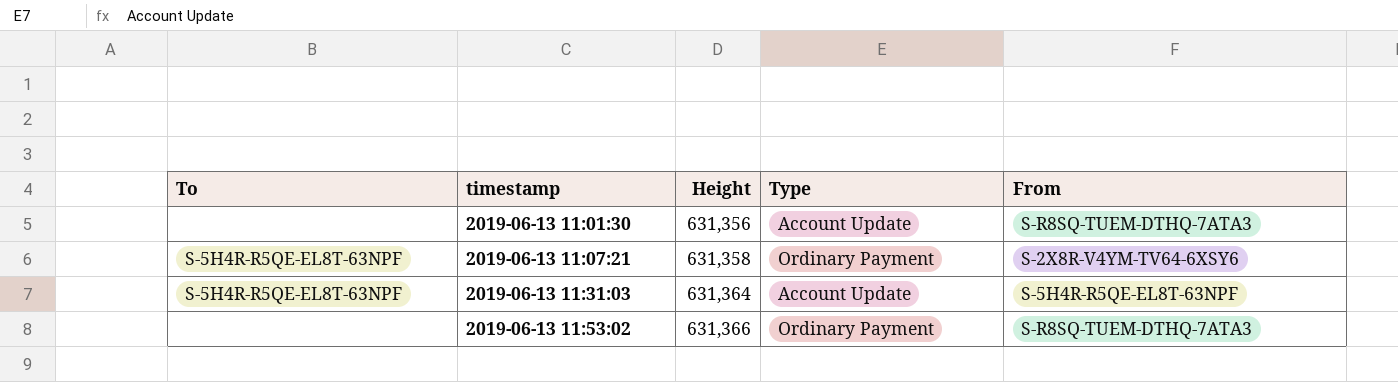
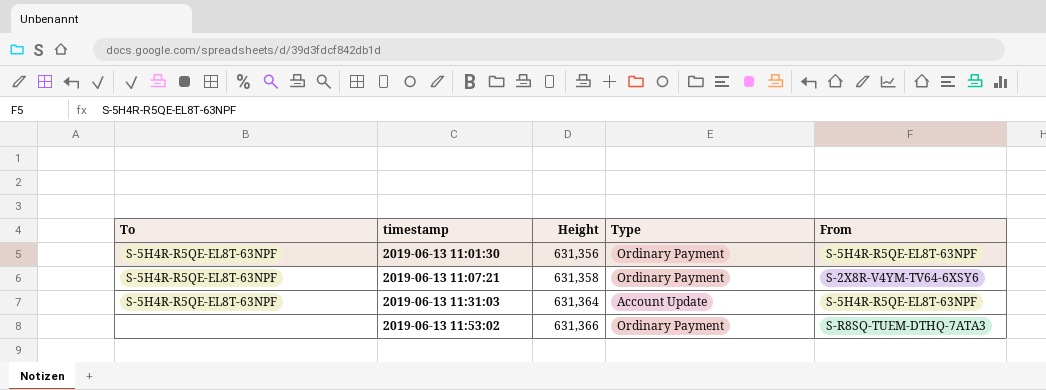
2019-06-13 11:01:30 | To: none -> S-5H4R-R5QE-EL8T-63NPF
2019-06-13 11:01:30 | Type: Account Update -> Ordinary Payment
2019-06-13 11:01:30 | From: S-R8SQ-TUEM-DTHQ-7ATA3 -> S-5H4R-R5QE-EL8T-63NPF

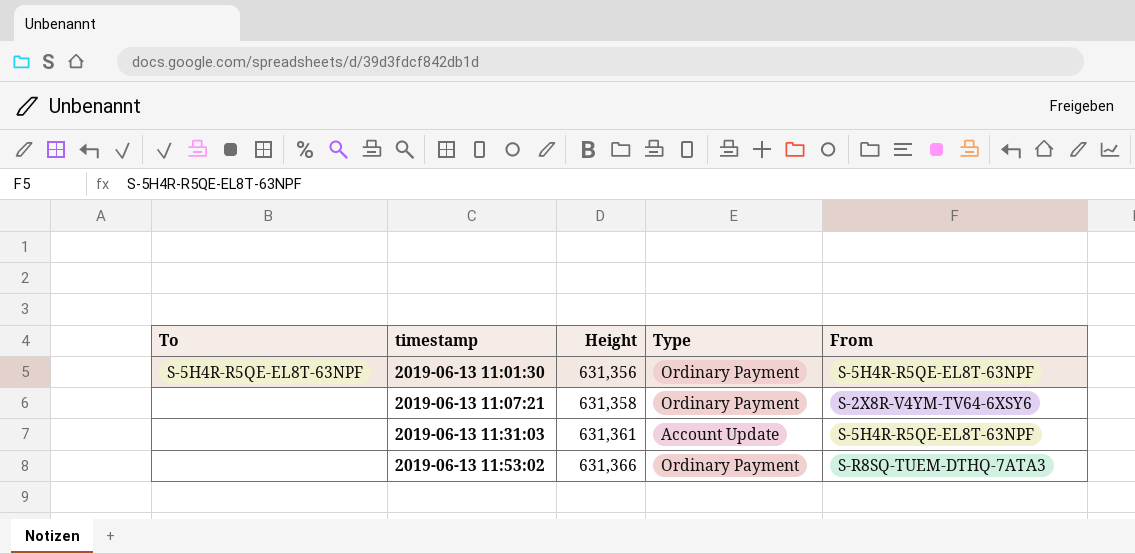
2019-06-13 11:07:21 | To: S-5H4R-R5QE-EL8T-63NPF -> none
2019-06-13 11:31:03 | To: S-5H4R-R5QE-EL8T-63NPF -> none
2019-06-13 11:31:03 | Height: 631,364 -> 631,361

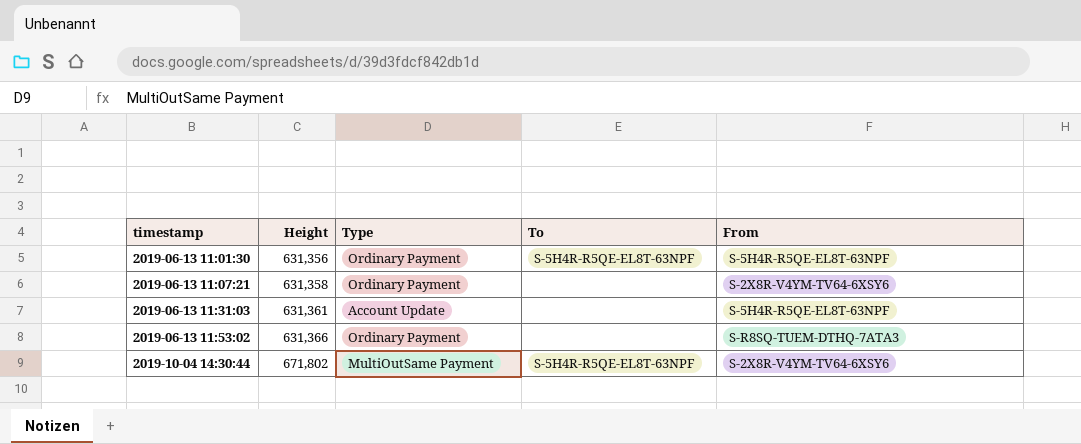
column To | position: 1 -> 4
row 2019-10-04 14:30:44: none -> 671,802 | MultiOutSame Payment | S-5H4R-R5QE-EL8T-63NPF | S-2X8R-V4YM-TV64-6XSY6

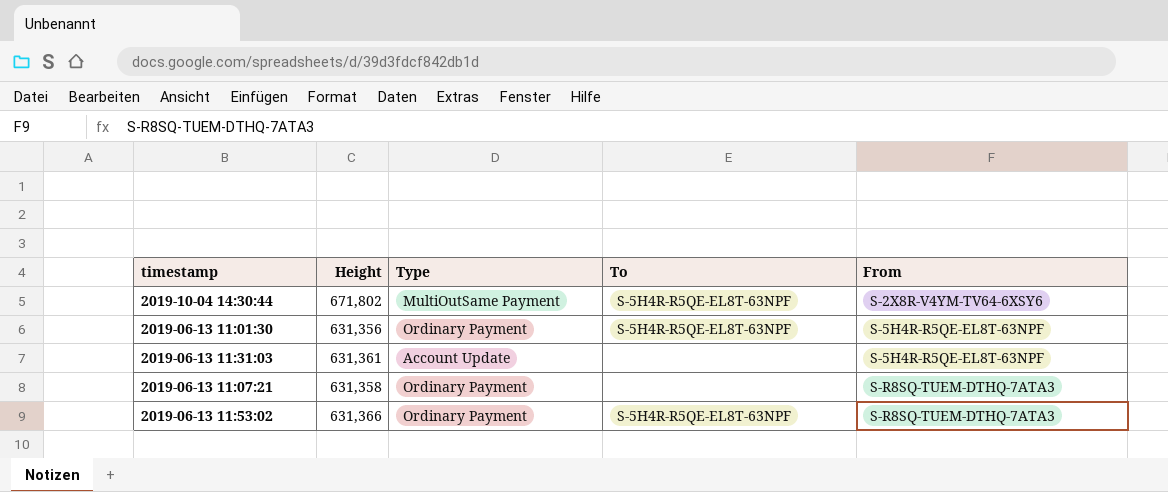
row order: timestamp ascending -> From ascending
2019-06-13 11:07:21 | From: S-2X8R-V4YM-TV64-6XSY6 -> S-R8SQ-TUEM-DTHQ-7ATA3
2019-06-13 11:53:02 | To: none -> S-5H4R-R5QE-EL8T-63NPF

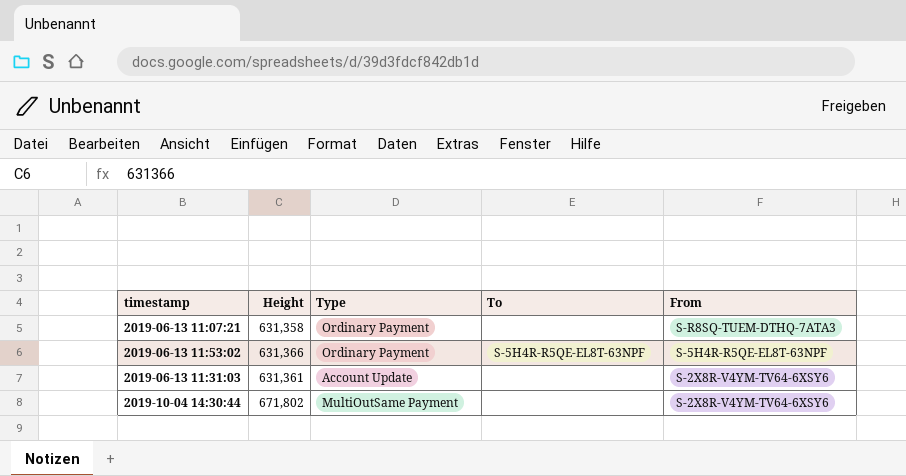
row order: From ascending -> From descending
row 2019-06-13 11:01:30: 631,356 | Ordinary Payment | S-5H4R-R5QE-EL8T-63NPF | S-5H4R-R5QE-EL8T-63NPF -> none
2019-06-13 11:53:02 | From: S-R8SQ-TUEM-DTHQ-7ATA3 -> S-5H4R-R5QE-EL8T-63NPF
2019-06-13 11:31:03 | From: S-5H4R-R5QE-EL8T-63NPF -> S-2X8R-V4YM-TV64-6XSY6
2019-10-04 14:30:44 | To: S-5H4R-R5QE-EL8T-63NPF -> none

